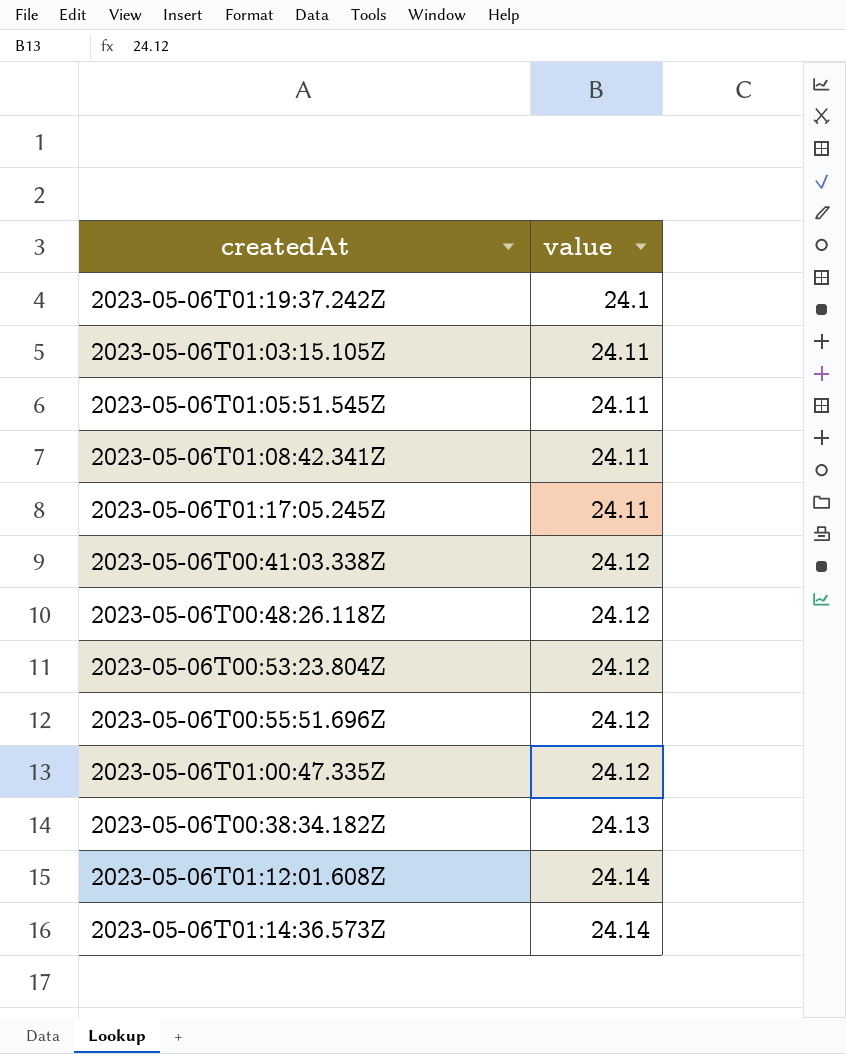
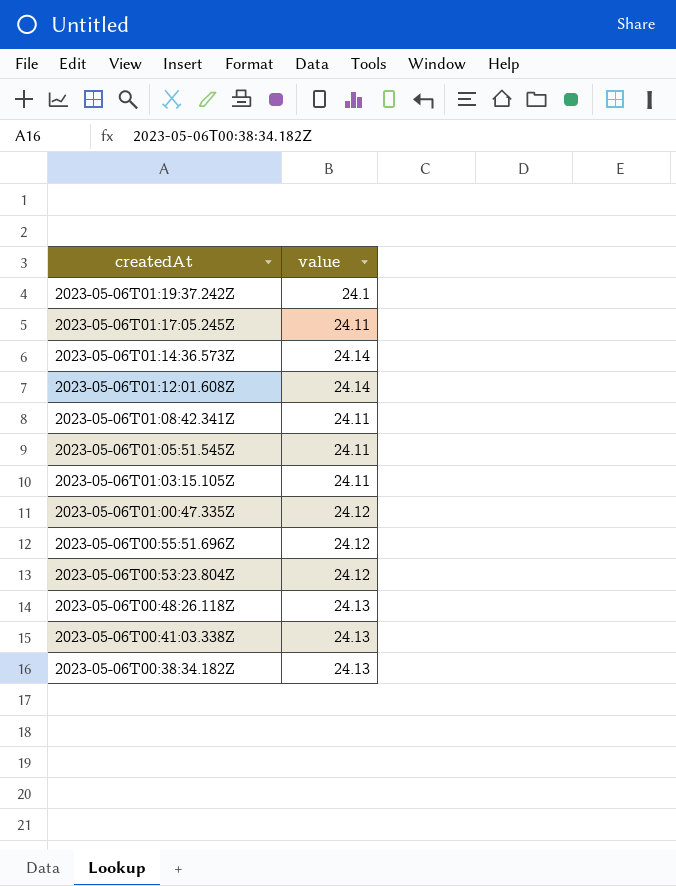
row order: value ascending -> createdAt descending
2023-05-06T00:48:26.118Z | value: 24.12 -> 24.13
2023-05-06T00:41:03.338Z | value: 24.12 -> 24.13

